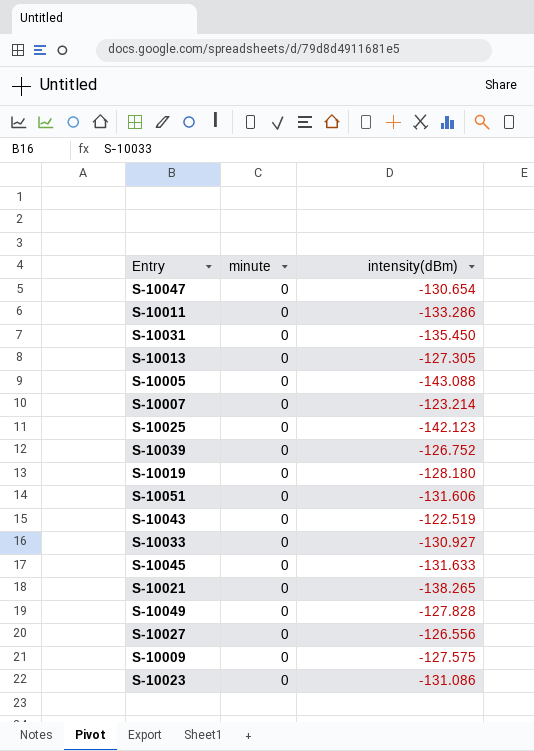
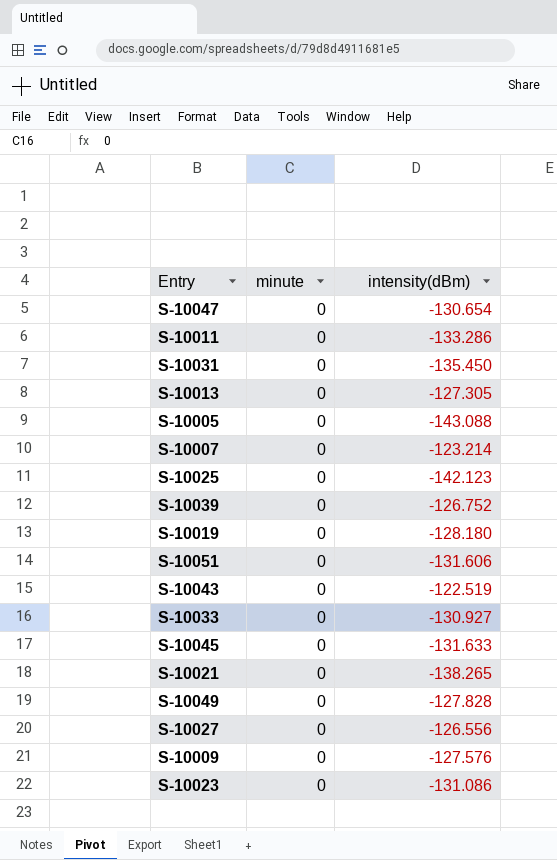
S-10009 | intensity(dBm): -127.575 -> -127.576

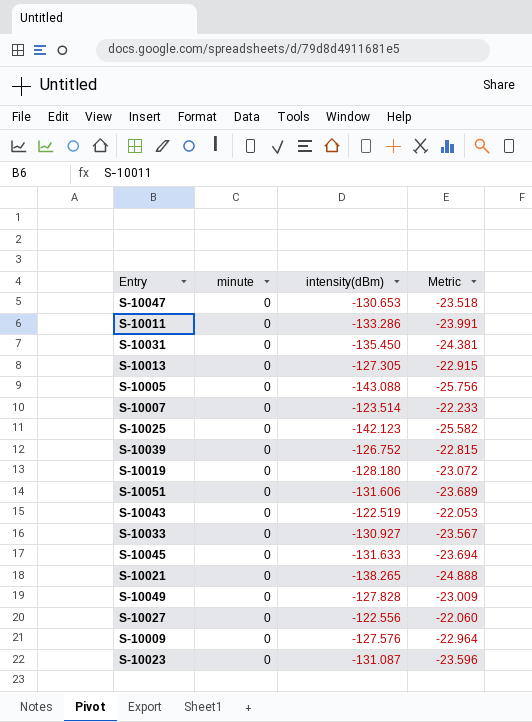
column Metric | formula: none -> [intensity(dBm)] * 0.18
S-10047 | intensity(dBm): -130.654 -> -130.653
S-10007 | intensity(dBm): -123.214 -> -123.514
S-10027 | intensity(dBm): -126.556 -> -122.556
S-10023 | intensity(dBm): -131.086 -> -131.087

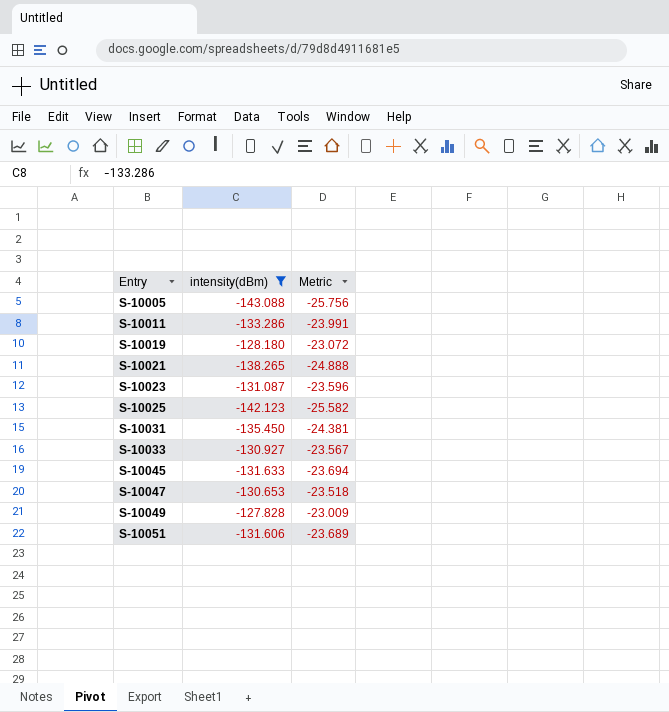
filter: none -> intensity(dBm) <= -127.828
row order: none -> Entry ascending
column minute | position: 2 -> none

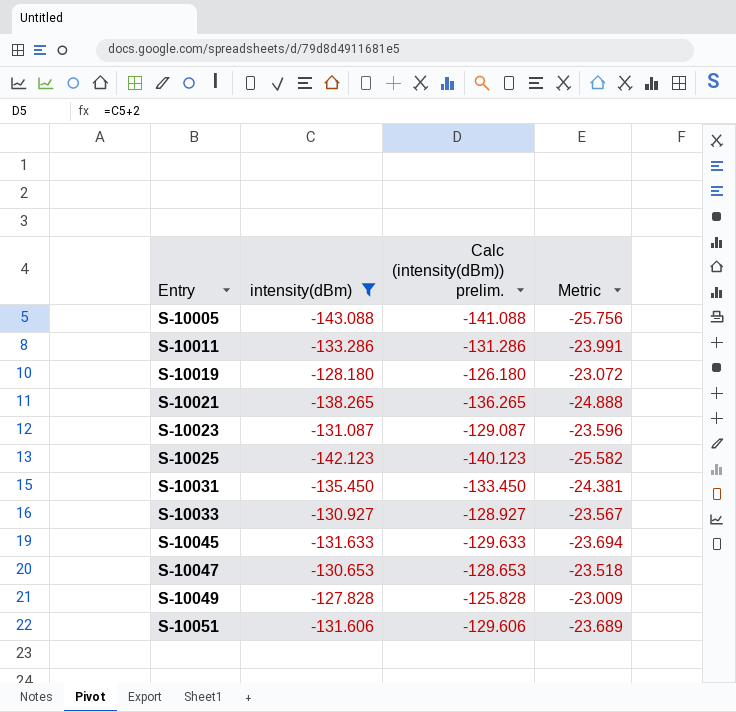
column Calc (intensity(dBm)) prelim. | formula: none -> [intensity(dBm)] + 2

